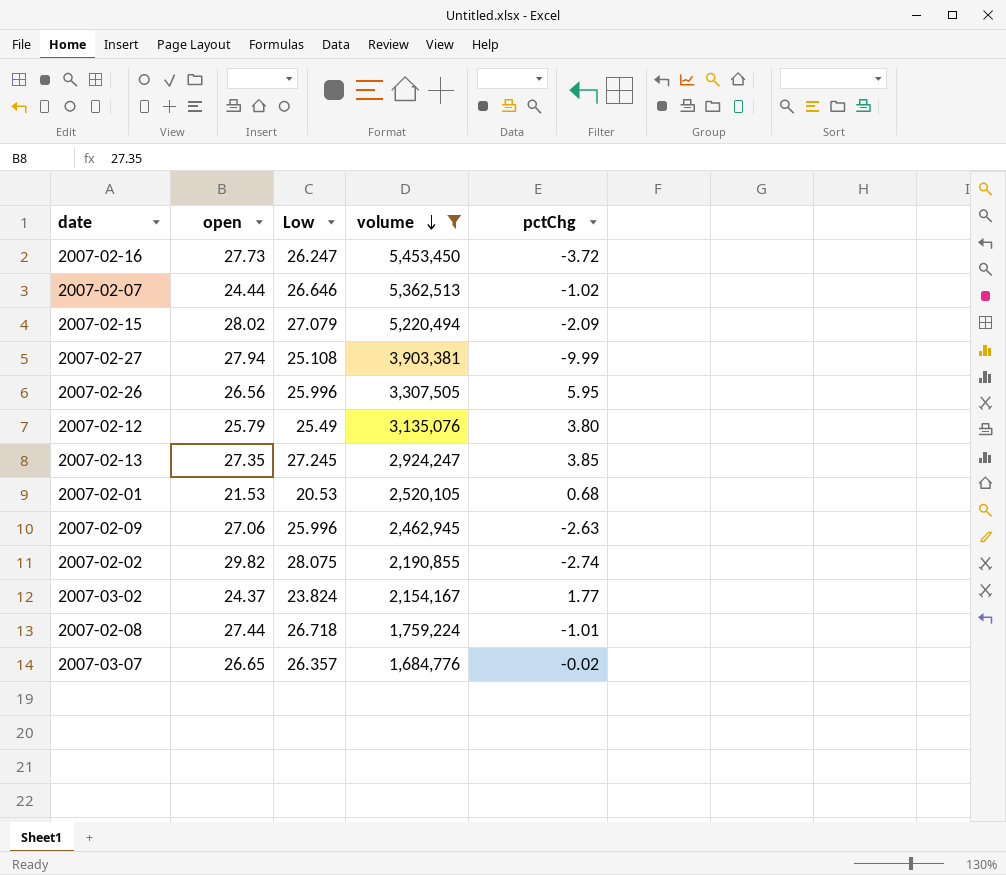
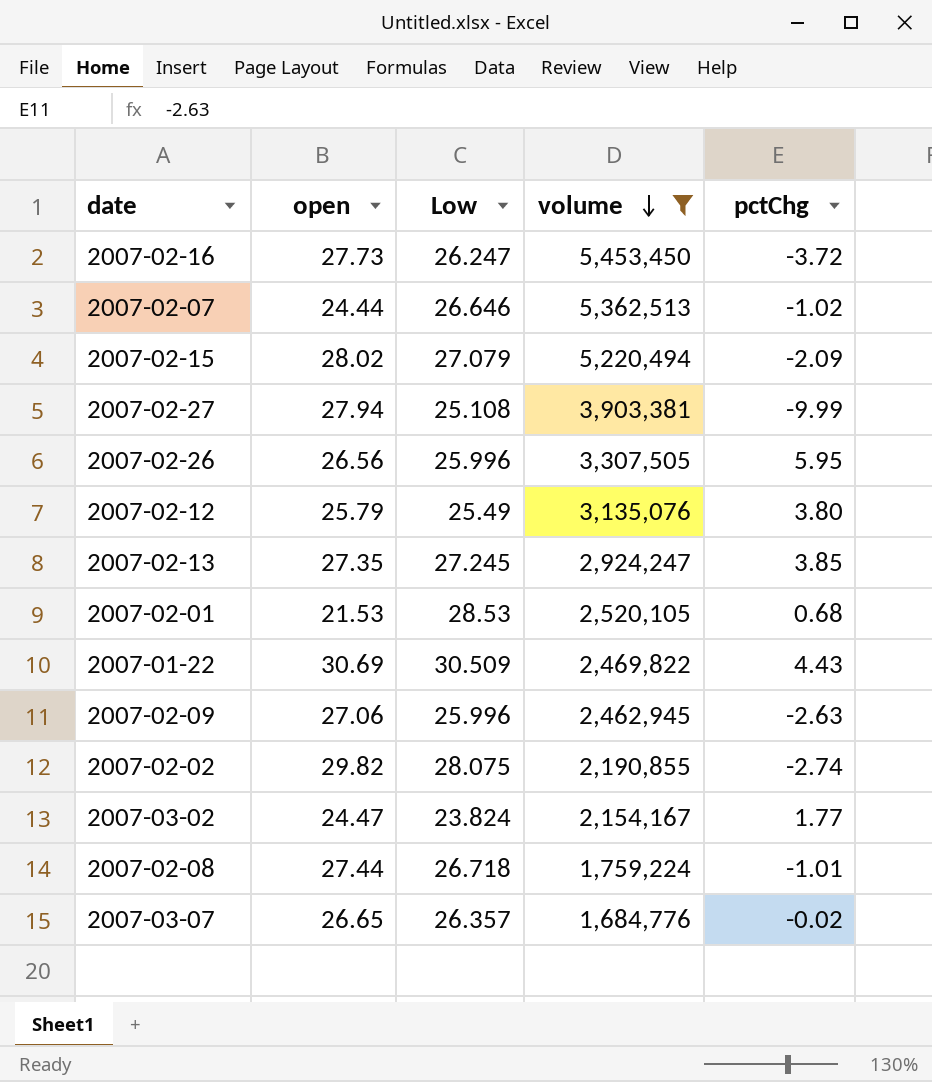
2007-02-01 | Low: 20.53 -> 28.53
row 2007-01-22: none -> 30.69 | 30.509 | 2,469,822 | 4.43
2007-03-02 | open: 24.37 -> 24.47

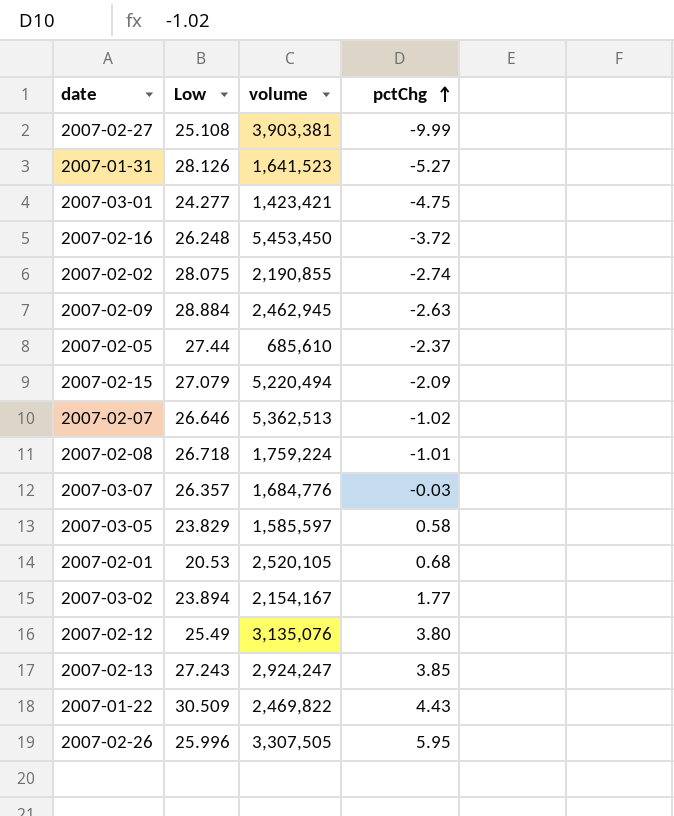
filter: volume >= 1,684,776 -> none
row order: volume descending -> pctChg ascending
column open | position: 2 -> none
2007-02-16 | Low: 26.247 -> 26.248
2007-02-09 | Low: 25.996 -> 28.884
2007-03-07 | pctChg: -0.02 -> -0.03
2007-02-01 | Low: 28.53 -> 20.53
2007-03-02 | Low: 23.824 -> 23.894
2007-02-13 | Low: 27.245 -> 27.243

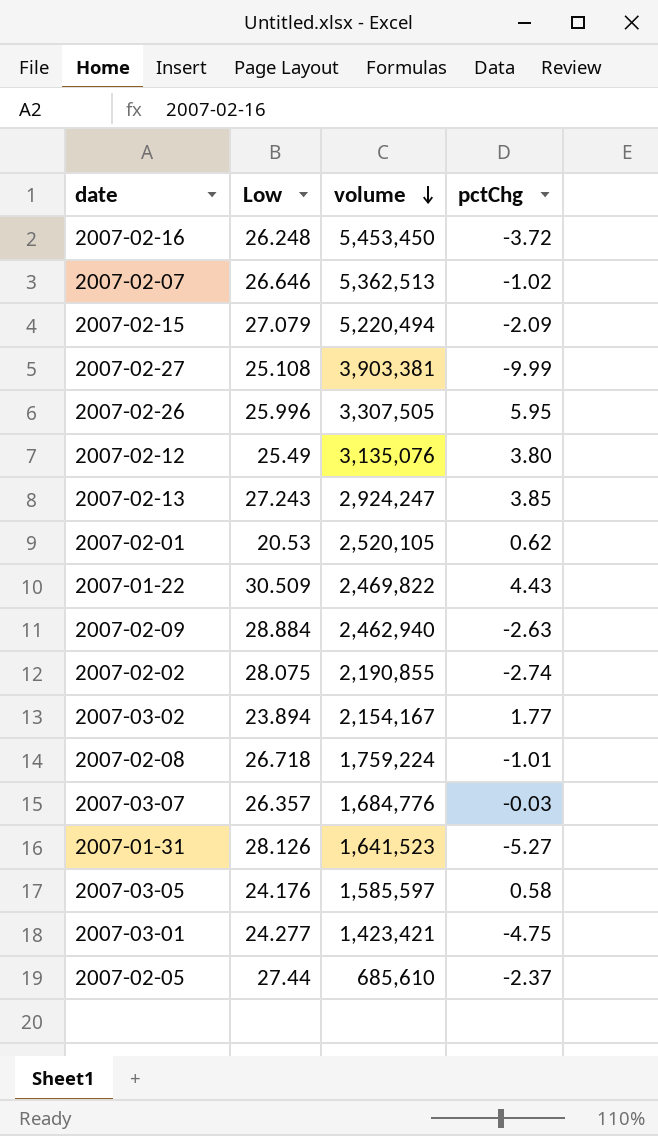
row order: pctChg ascending -> volume descending
2007-02-01 | pctChg: 0.68 -> 0.62
2007-02-09 | volume: 2,462,945 -> 2,462,940
2007-03-05 | Low: 23.829 -> 24.176

